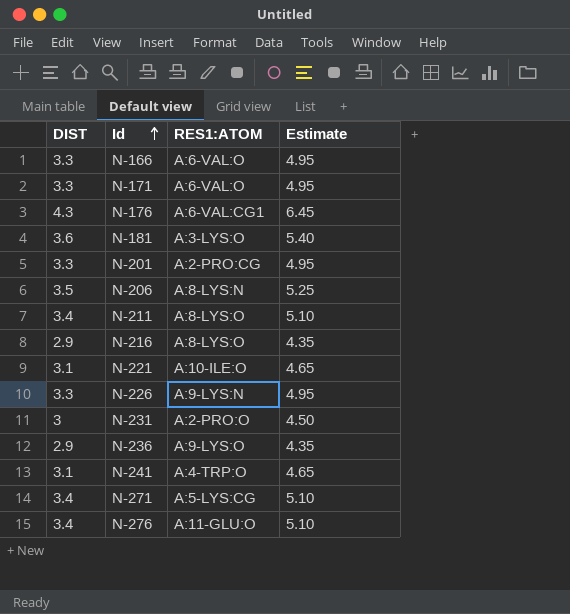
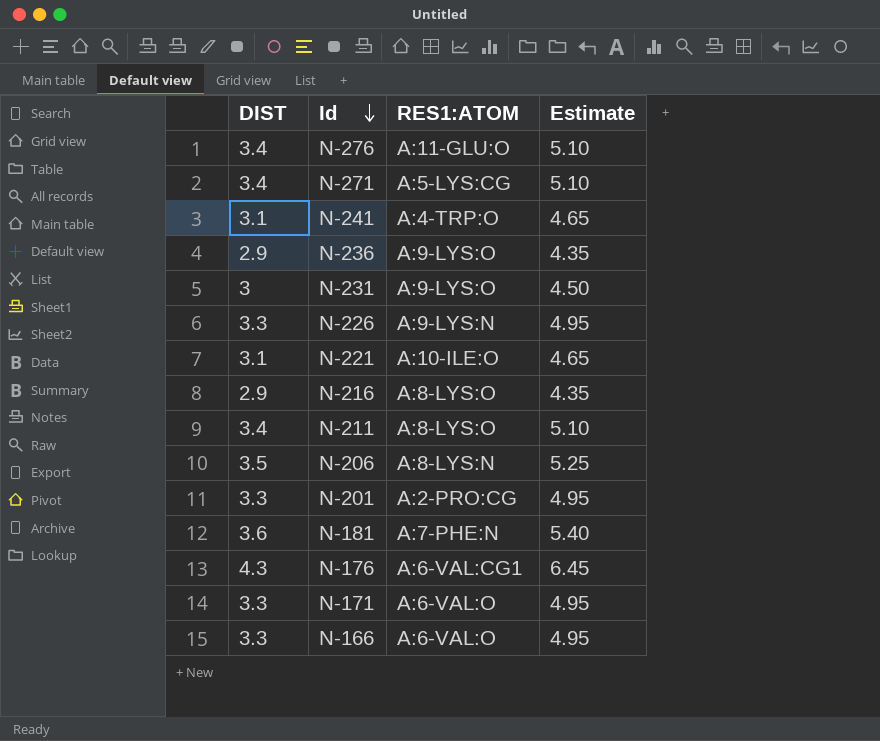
row order: Id ascending -> Id descending
N-231 | RES1:ATOM: A:2-PRO:O -> A:9-LYS:O
N-181 | RES1:ATOM: A:3-LYS:O -> A:7-PHE:N

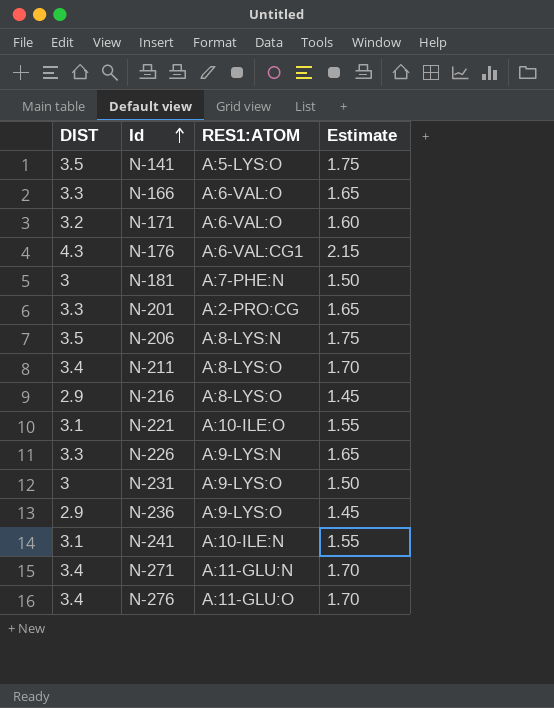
row order: Id descending -> Id ascending
column Estimate | formula: [DIST] * 1.5 -> [DIST] * 0.5
row N-141: none -> 3.5 | A:5-LYS:O | 1.75
N-171 | DIST: 3.3 -> 3.2
N-181 | DIST: 3.6 -> 3
N-241 | RES1:ATOM: A:4-TRP:O -> A:10-ILE:N
N-271 | RES1:ATOM: A:5-LYS:CG -> A:11-GLU:N

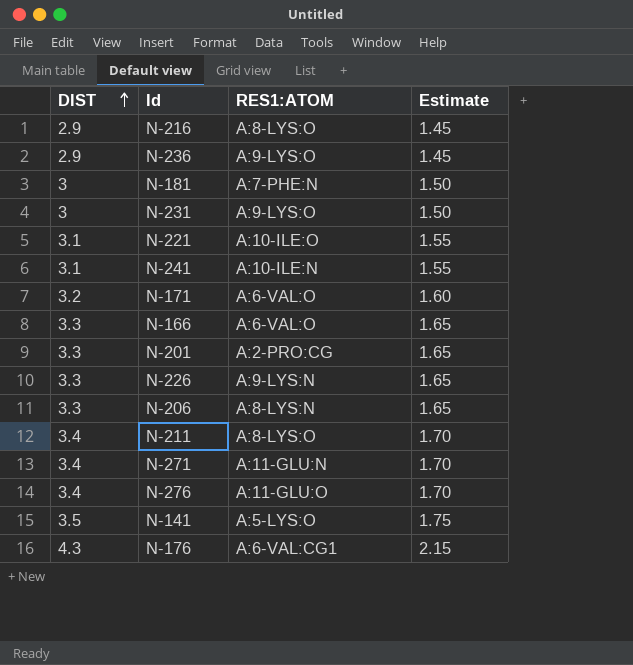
row order: Id ascending -> DIST ascending
N-206 | DIST: 3.5 -> 3.3
N-206 | Estimate: 1.75 -> 1.65

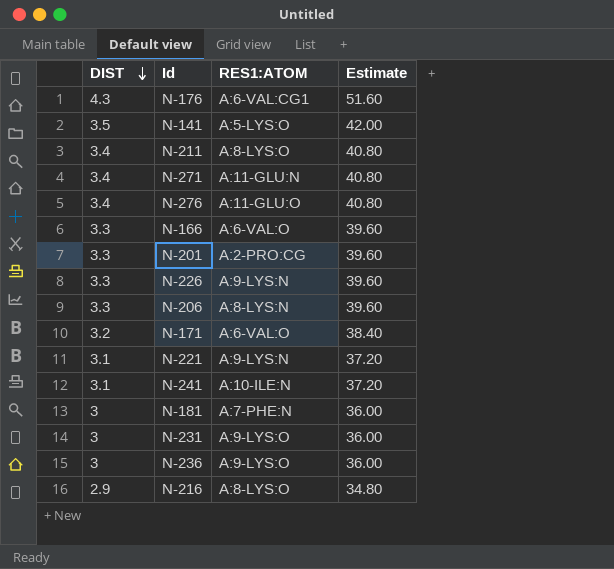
row order: DIST ascending -> DIST descending
column Estimate | formula: [DIST] * 0.5 -> [DIST] * 12
N-221 | RES1:ATOM: A:10-ILE:O -> A:9-LYS:N
N-236 | DIST: 2.9 -> 3

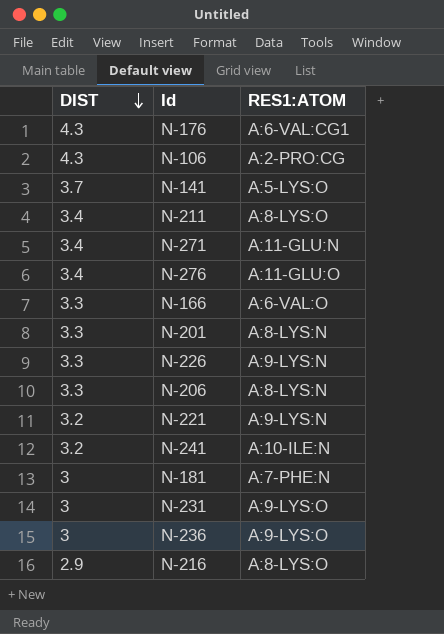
column Estimate | formula: [DIST] * 12 -> none
row N-171: 3.2 | A:6-VAL:O | 38.40 -> none
row N-106: none -> 4.3 | A:2-PRO:CG
N-141 | DIST: 3.5 -> 3.7
N-201 | RES1:ATOM: A:2-PRO:CG -> A:8-LYS:N
N-221 | DIST: 3.1 -> 3.2
N-241 | DIST: 3.1 -> 3.2

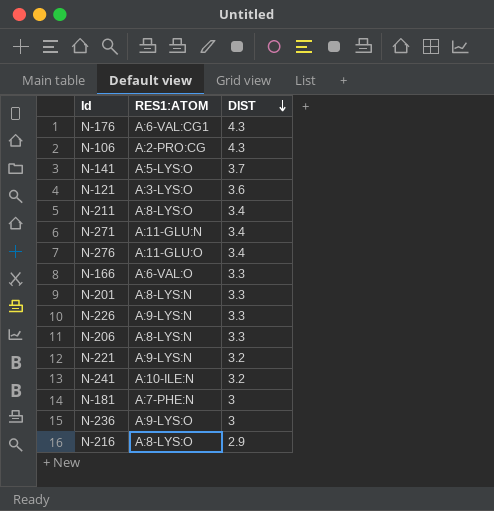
column DIST | position: 1 -> 3
row N-231: 3 | A:9-LYS:O -> none
row N-121: none -> A:3-LYS:O | 3.6

